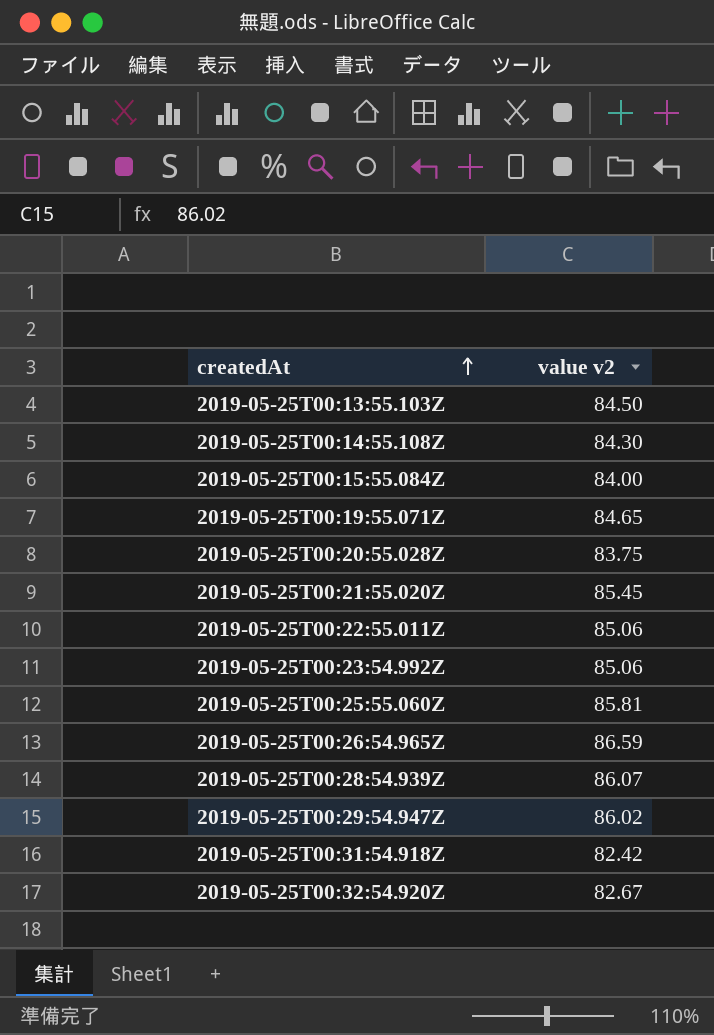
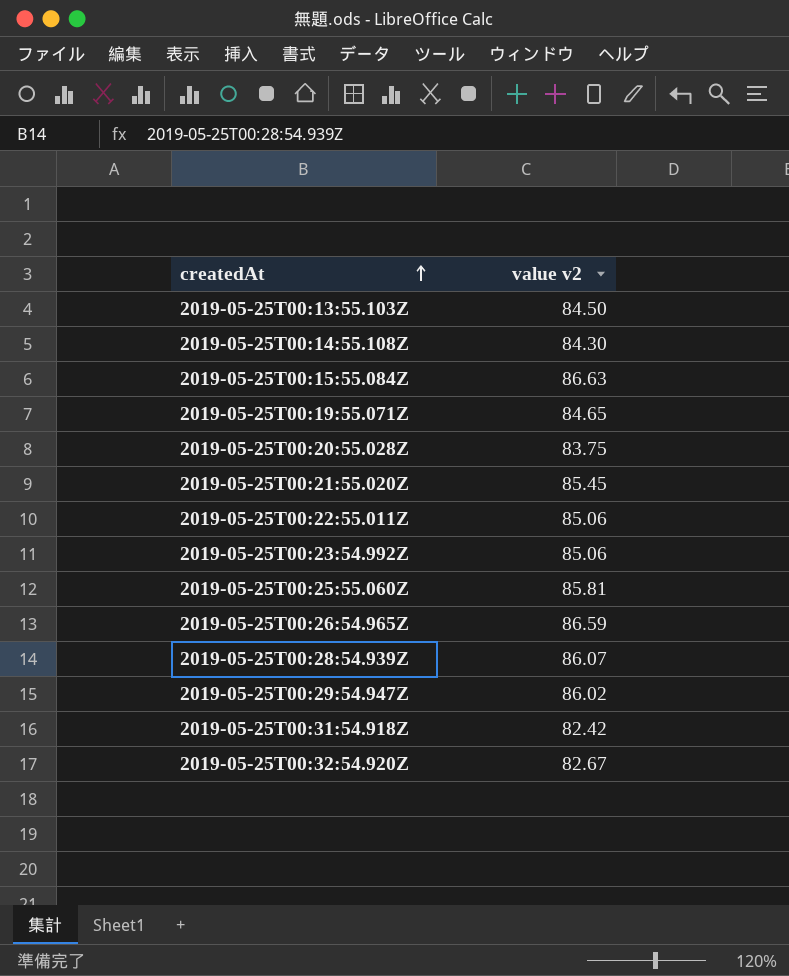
2019-05-25T00:15:55.084Z | value v2: 84.00 -> 86.63

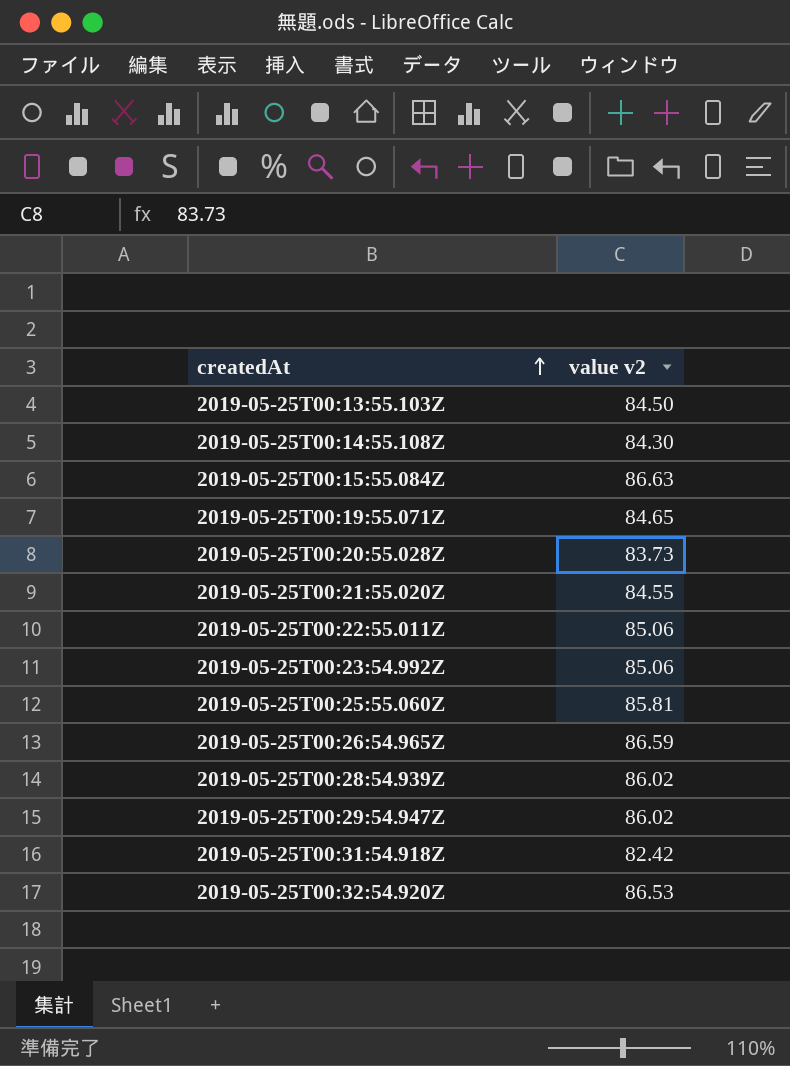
2019-05-25T00:20:55.028Z | value v2: 83.75 -> 83.73
2019-05-25T00:21:55.020Z | value v2: 85.45 -> 84.55
2019-05-25T00:28:54.939Z | value v2: 86.07 -> 86.02
2019-05-25T00:32:54.920Z | value v2: 82.67 -> 86.53

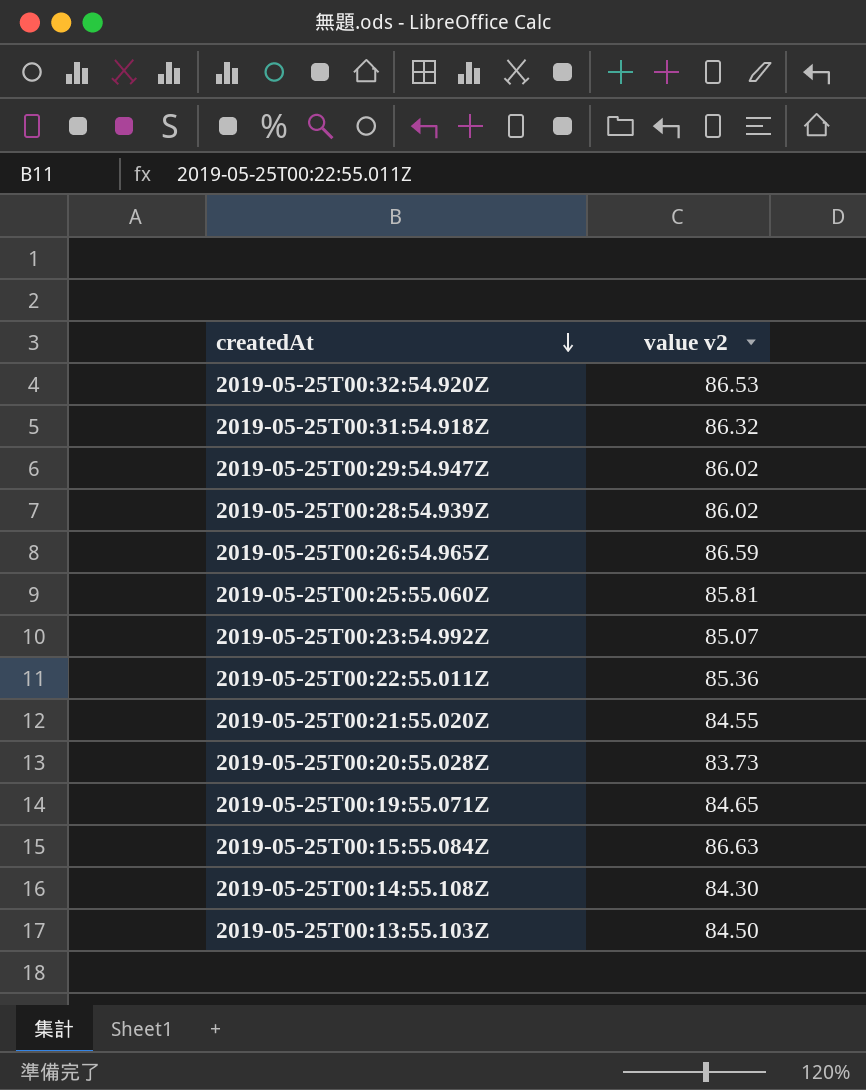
row order: createdAt ascending -> createdAt descending
2019-05-25T00:31:54.918Z | value v2: 82.42 -> 86.32
2019-05-25T00:23:54.992Z | value v2: 85.06 -> 85.07
2019-05-25T00:22:55.011Z | value v2: 85.06 -> 85.36

